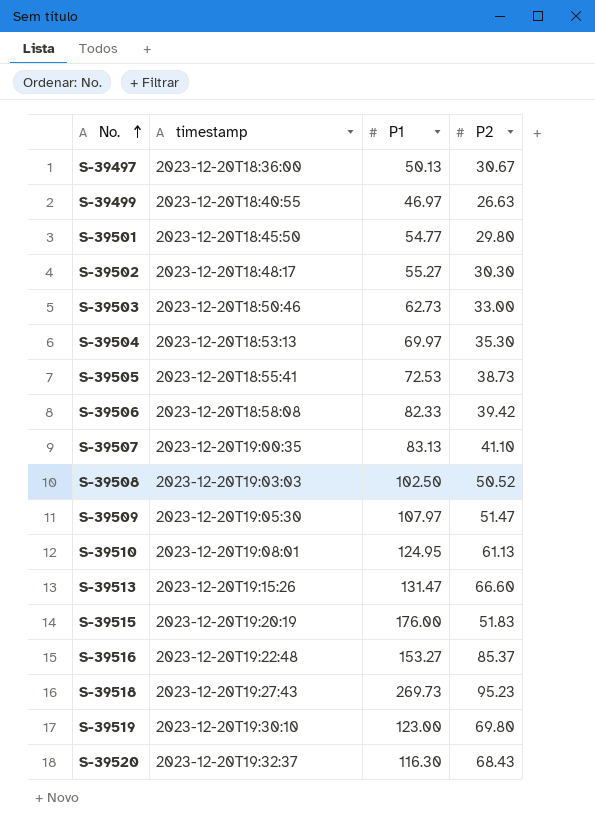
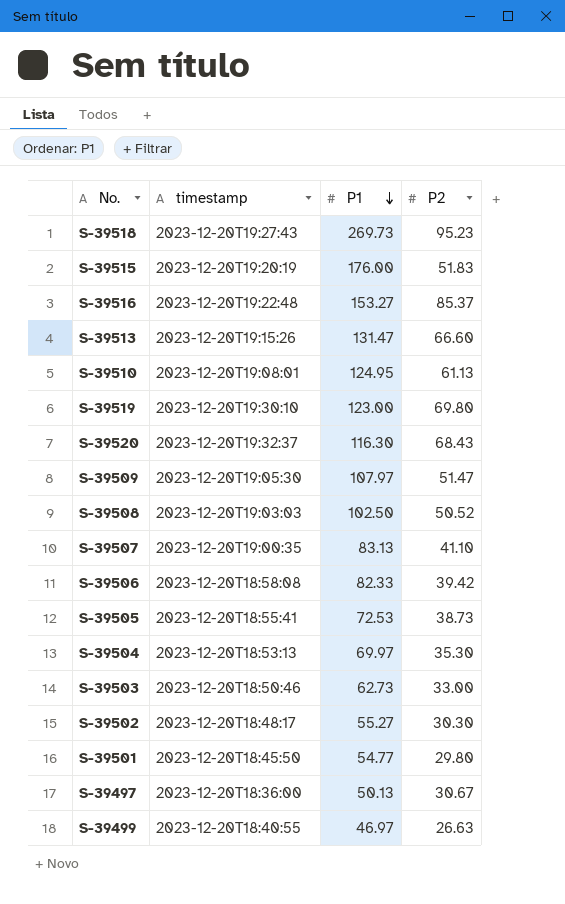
row order: No. ascending -> P1 descending

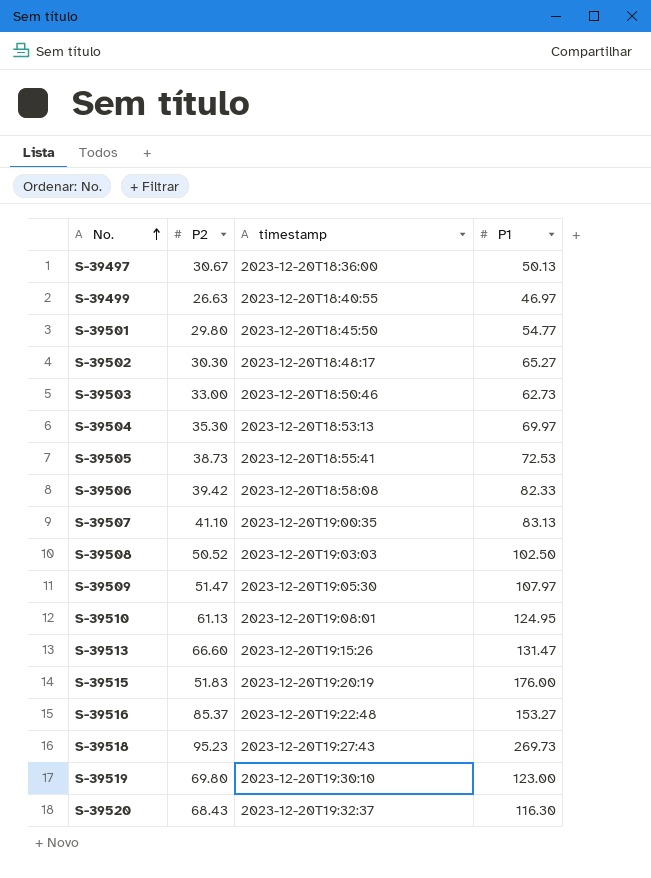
row order: P1 descending -> No. ascending
column P2 | position: 4 -> 2
S-39502 | P1: 55.27 -> 65.27

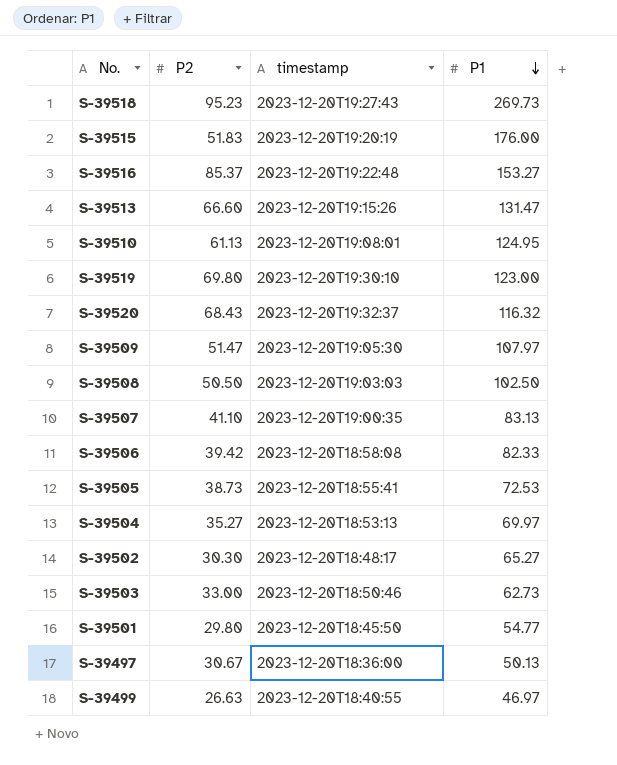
row order: No. ascending -> P1 descending
S-39520 | P1: 116.30 -> 116.32
S-39508 | P2: 50.52 -> 50.50
S-39504 | P2: 35.30 -> 35.27

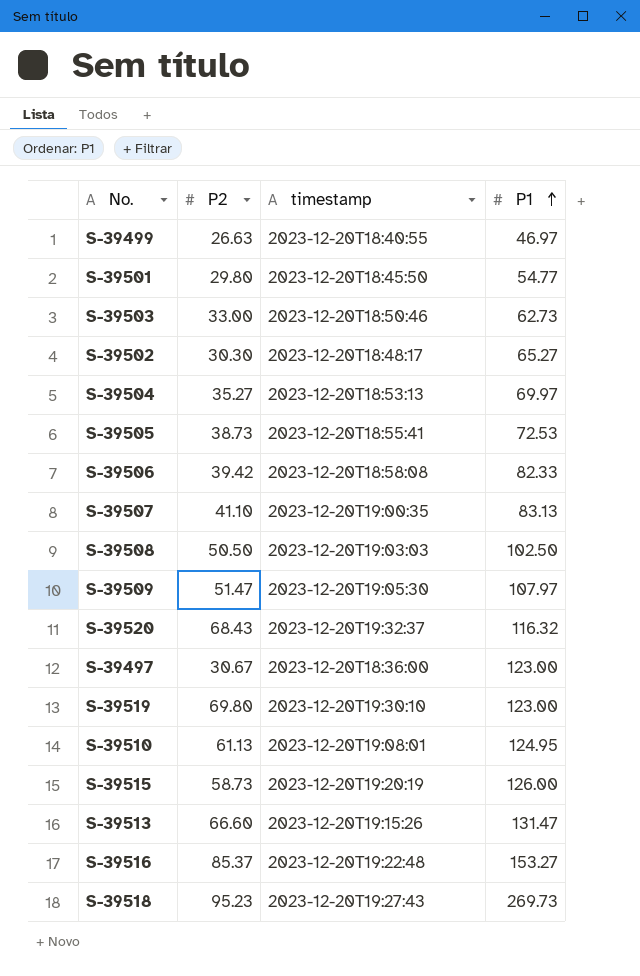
row order: P1 descending -> P1 ascending
S-39497 | P1: 50.13 -> 123.00
S-39515 | P2: 51.83 -> 58.73
S-39515 | P1: 176.00 -> 126.00

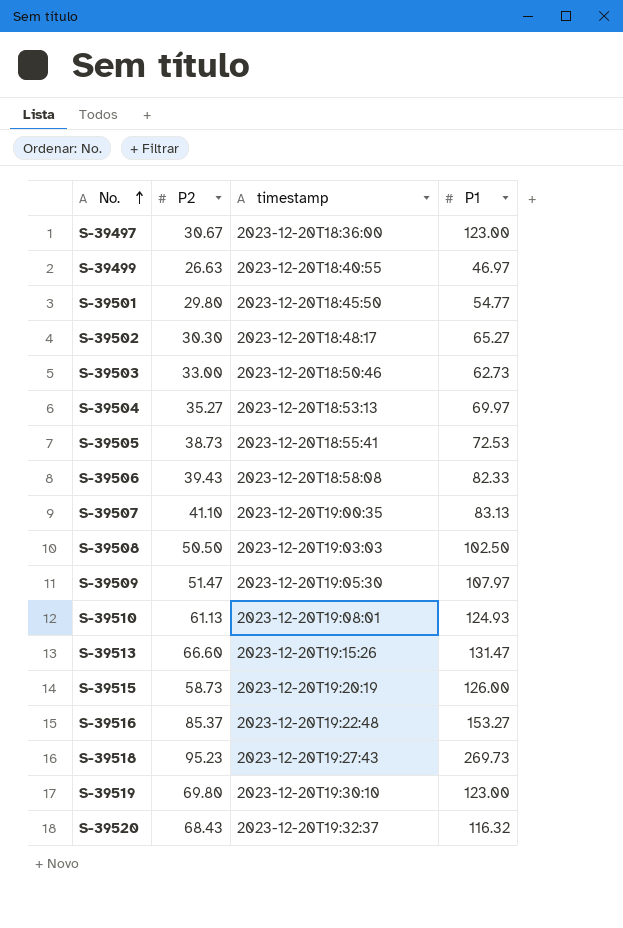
row order: P1 ascending -> No. ascending
S-39506 | P2: 39.42 -> 39.43
S-39510 | P1: 124.95 -> 124.93

